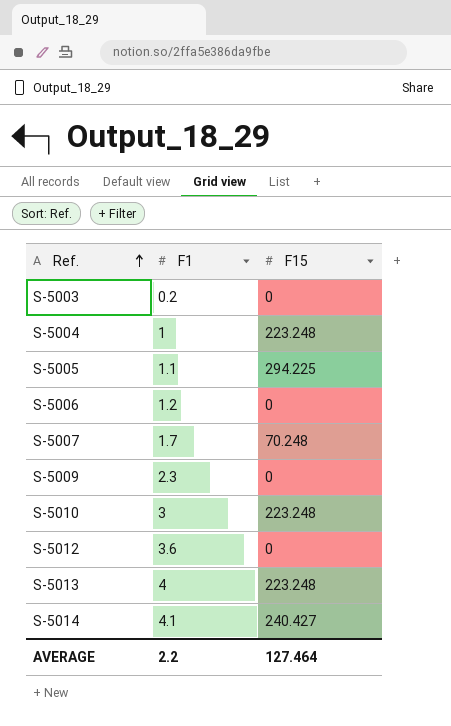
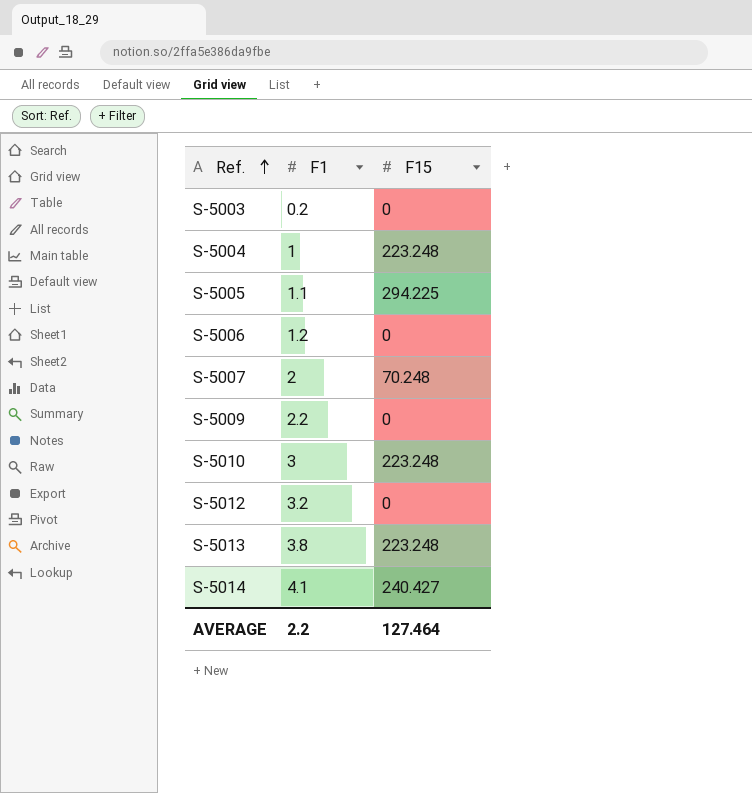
S-5007 | F1: 1.7 -> 2
S-5009 | F1: 2.3 -> 2.2
S-5012 | F1: 3.6 -> 3.2
S-5013 | F1: 4 -> 3.8

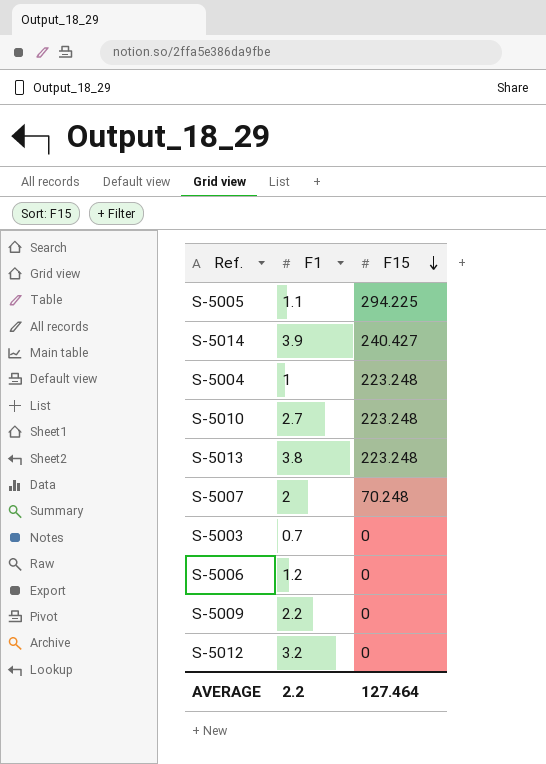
row order: Ref. ascending -> F15 descending
S-5014 | F1: 4.1 -> 3.9
S-5010 | F1: 3 -> 2.7
S-5003 | F1: 0.2 -> 0.7

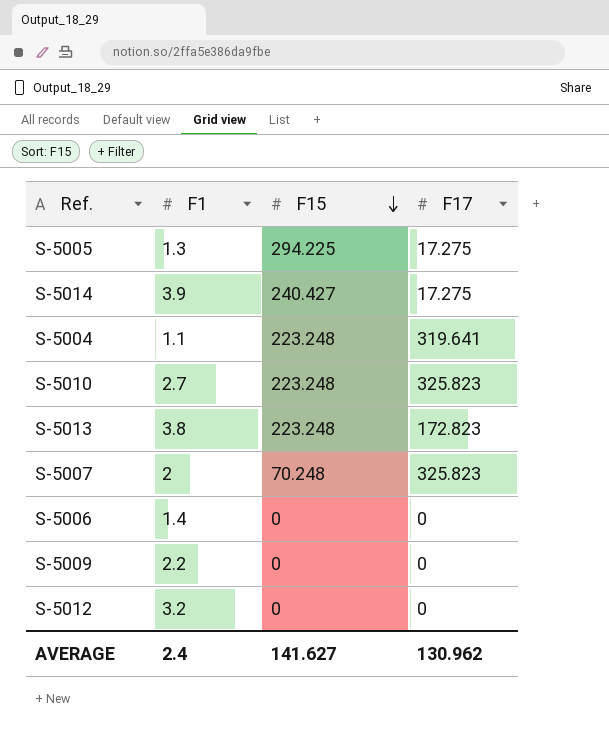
column F17 | position: none -> 4
row S-5003: 0.7 | 0 -> none
S-5005 | F1: 1.1 -> 1.3
S-5004 | F1: 1 -> 1.1
S-5006 | F1: 1.2 -> 1.4
AVERAGE | F1: 2.2 -> 2.4
AVERAGE | F15: 127.464 -> 141.627

